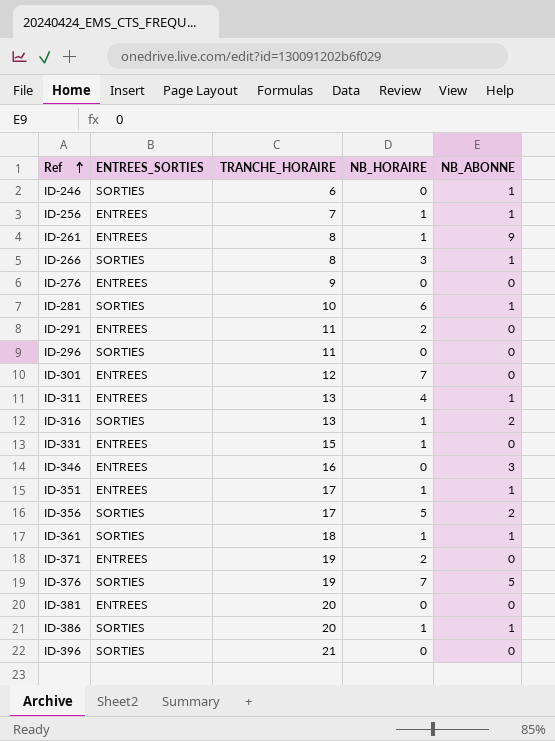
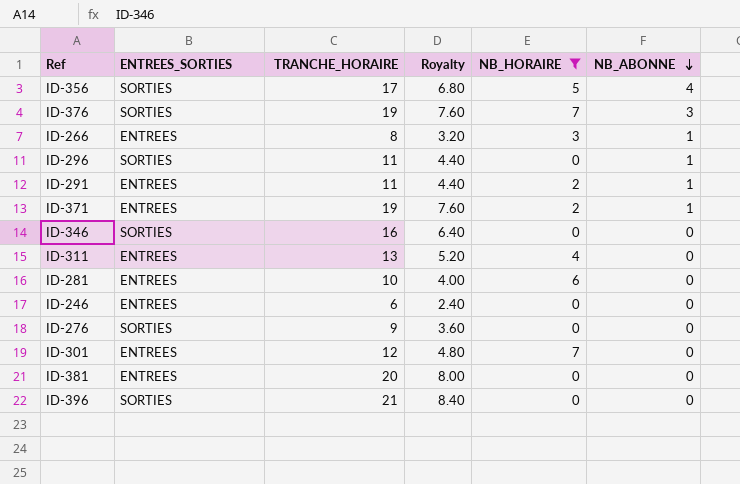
filter: none -> NB_HORAIRE != 1
row order: Ref ascending -> NB_ABONNE descending
column Royalty | formula: none -> [TRANCHE_HORAIRE] * 0.4
ID-356 | NB_ABONNE: 2 -> 4
ID-376 | NB_ABONNE: 5 -> 3
ID-266 | ENTREES_SORTIES: SORTIES -> ENTREES
ID-296 | NB_ABONNE: 0 -> 1
ID-291 | NB_ABONNE: 0 -> 1
ID-371 | NB_ABONNE: 0 -> 1
ID-346 | ENTREES_SORTIES: ENTREES -> SORTIES
ID-346 | NB_ABONNE: 3 -> 0
ID-311 | NB_ABONNE: 1 -> 0
ID-281 | ENTREES_SORTIES: SORTIES -> ENTREES
ID-281 | NB_ABONNE: 1 -> 0
ID-246 | ENTREES_SORTIES: SORTIES -> ENTREES
ID-246 | NB_ABONNE: 1 -> 0
ID-276 | ENTREES_SORTIES: ENTREES -> SORTIES

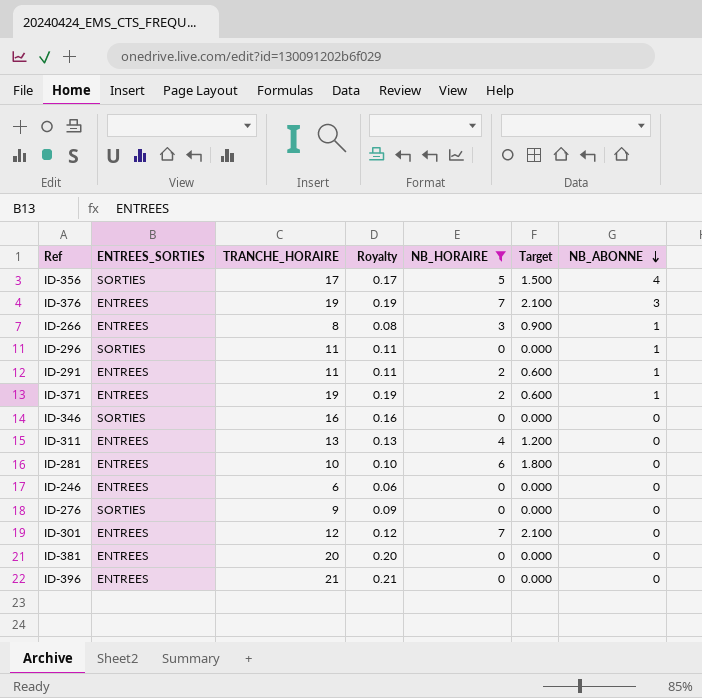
column Royalty | formula: [TRANCHE_HORAIRE] * 0.4 -> [TRANCHE_HORAIRE] * 0.01
column Target | formula: none -> [NB_HORAIRE] * 0.3
ID-376 | ENTREES_SORTIES: SORTIES -> ENTREES
ID-396 | ENTREES_SORTIES: SORTIES -> ENTREES

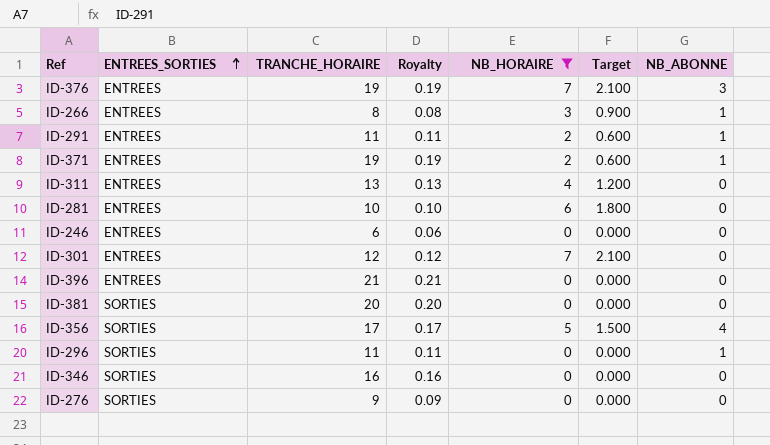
row order: NB_ABONNE descending -> ENTREES_SORTIES ascending
ID-381 | ENTREES_SORTIES: ENTREES -> SORTIES

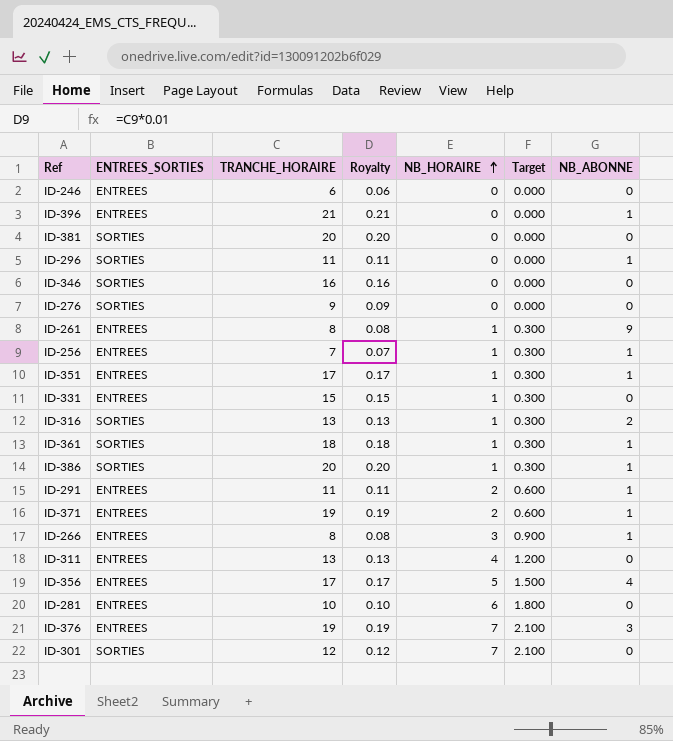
filter: NB_HORAIRE != 1 -> none
row order: ENTREES_SORTIES ascending -> NB_HORAIRE ascending
ID-396 | NB_ABONNE: 0 -> 1
ID-356 | ENTREES_SORTIES: SORTIES -> ENTREES
ID-301 | ENTREES_SORTIES: ENTREES -> SORTIES

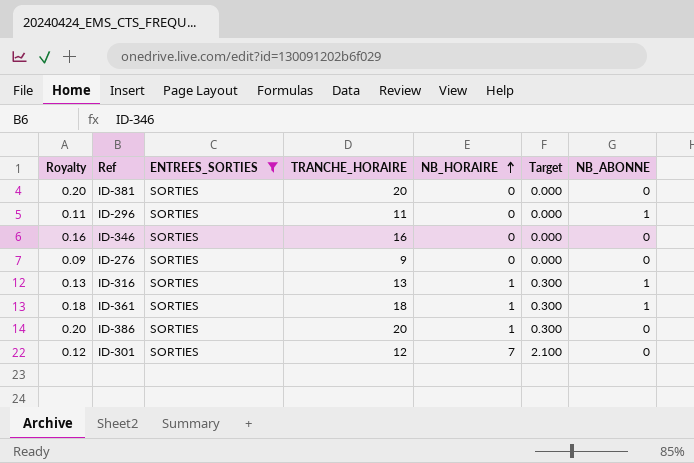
filter: none -> ENTREES_SORTIES = SORTIES
column Royalty | position: 4 -> 1
ID-316 | NB_ABONNE: 2 -> 1
ID-386 | NB_ABONNE: 1 -> 0

